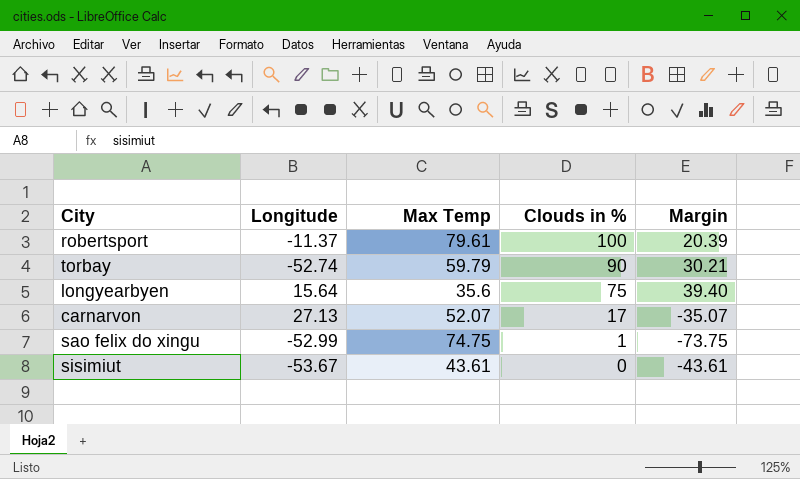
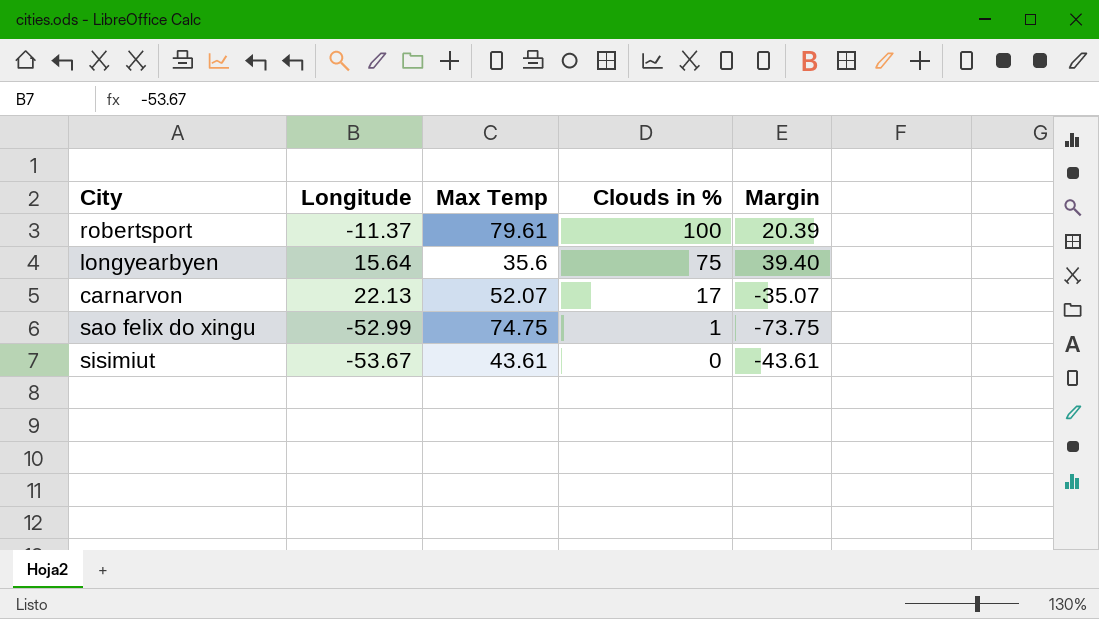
row torbay: -52.74 | 59.79 | 90 | 30.21 -> none
carnarvon | Longitude: 27.13 -> 22.13

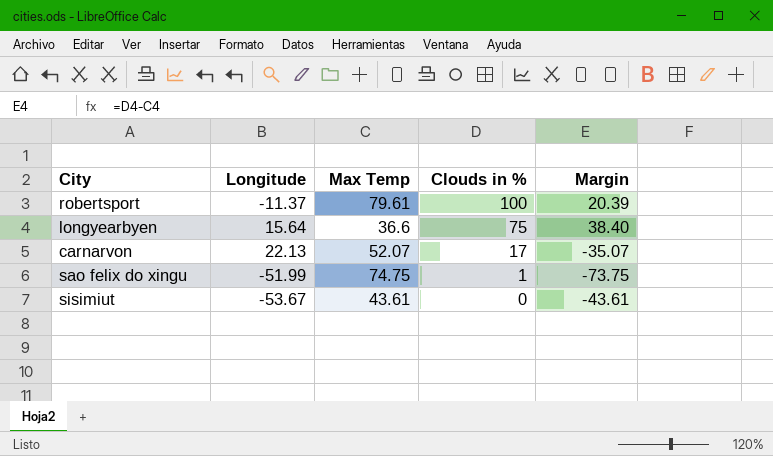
longyearbyen | Max Temp: 35.6 -> 36.6
longyearbyen | Margin: 39.40 -> 38.40
sao felix do xingu | Longitude: -52.99 -> -51.99

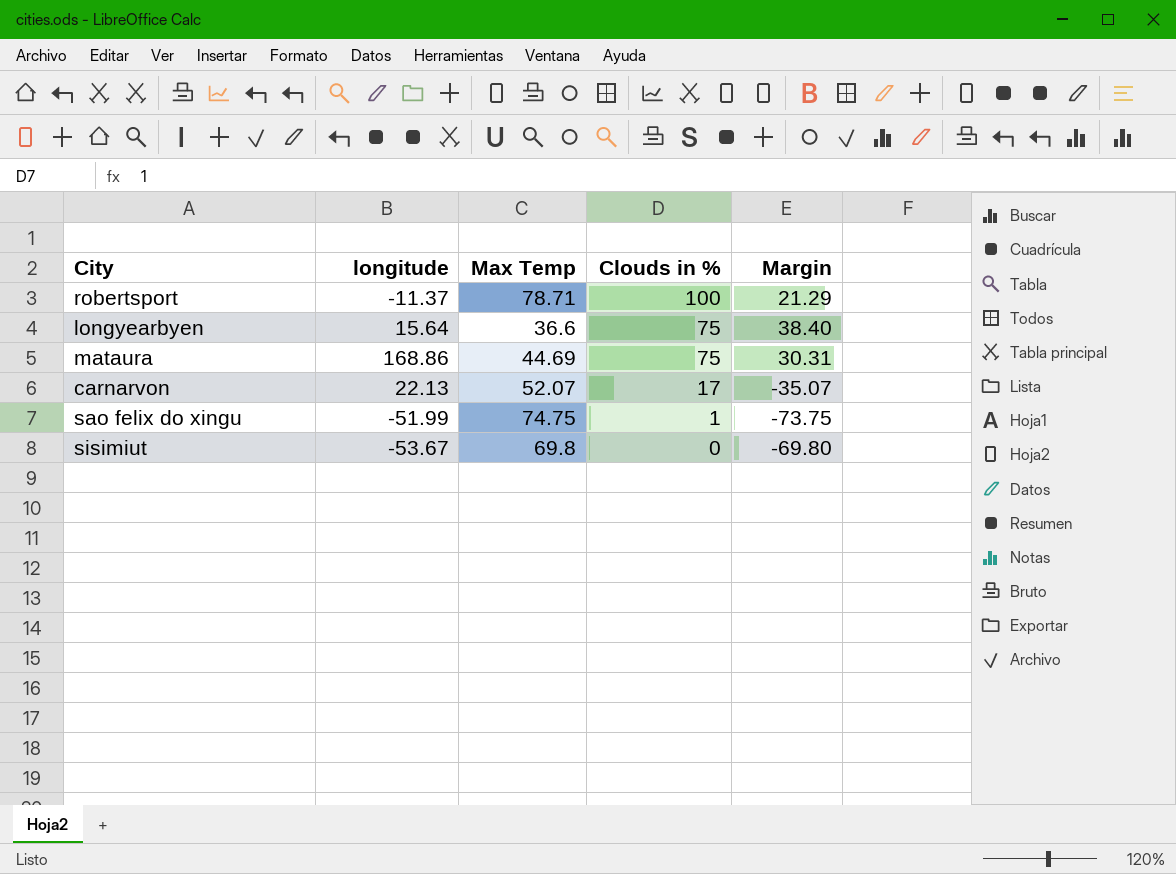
column name: Longitude -> longitude
robertsport | Max Temp: 79.61 -> 78.71
robertsport | Margin: 20.39 -> 21.29
row mataura: none -> 168.86 | 44.69 | 75 | 30.31
sisimiut | Max Temp: 43.61 -> 69.8
sisimiut | Margin: -43.61 -> -69.80

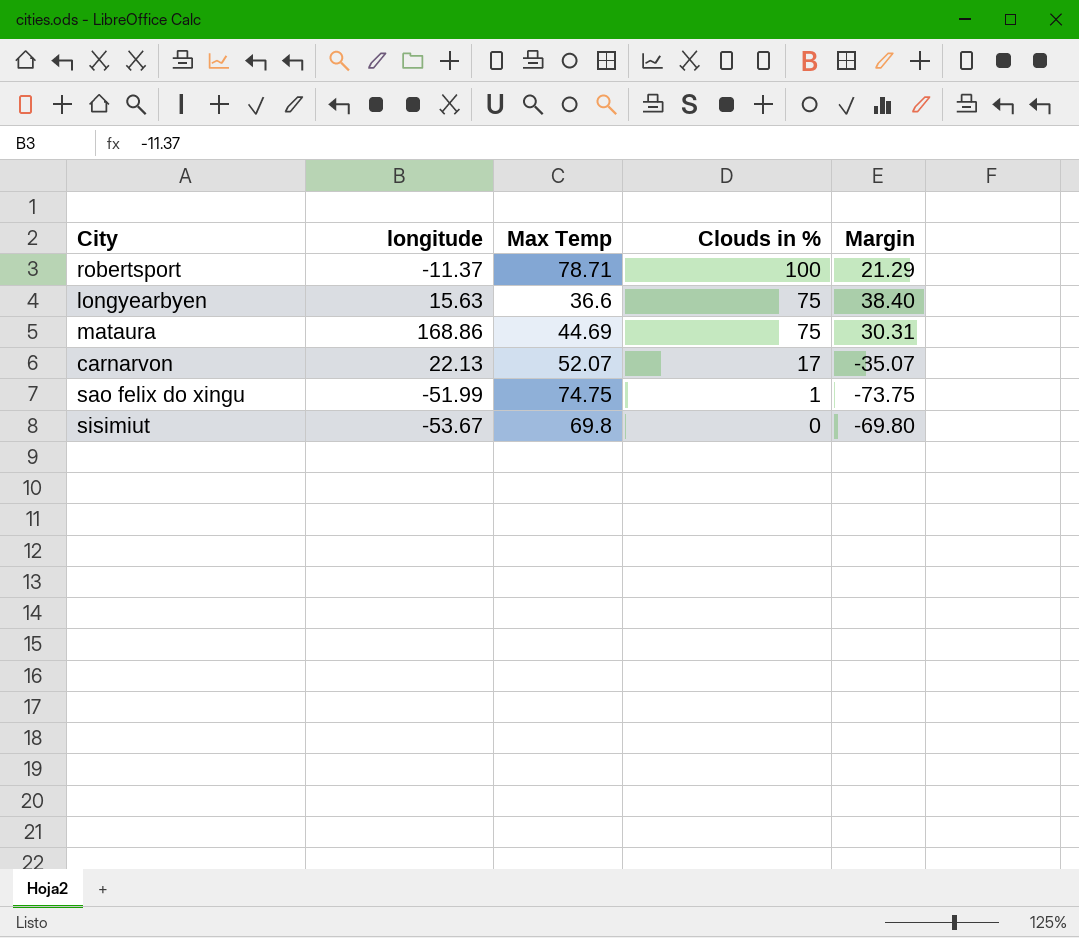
longyearbyen | longitude: 15.64 -> 15.63

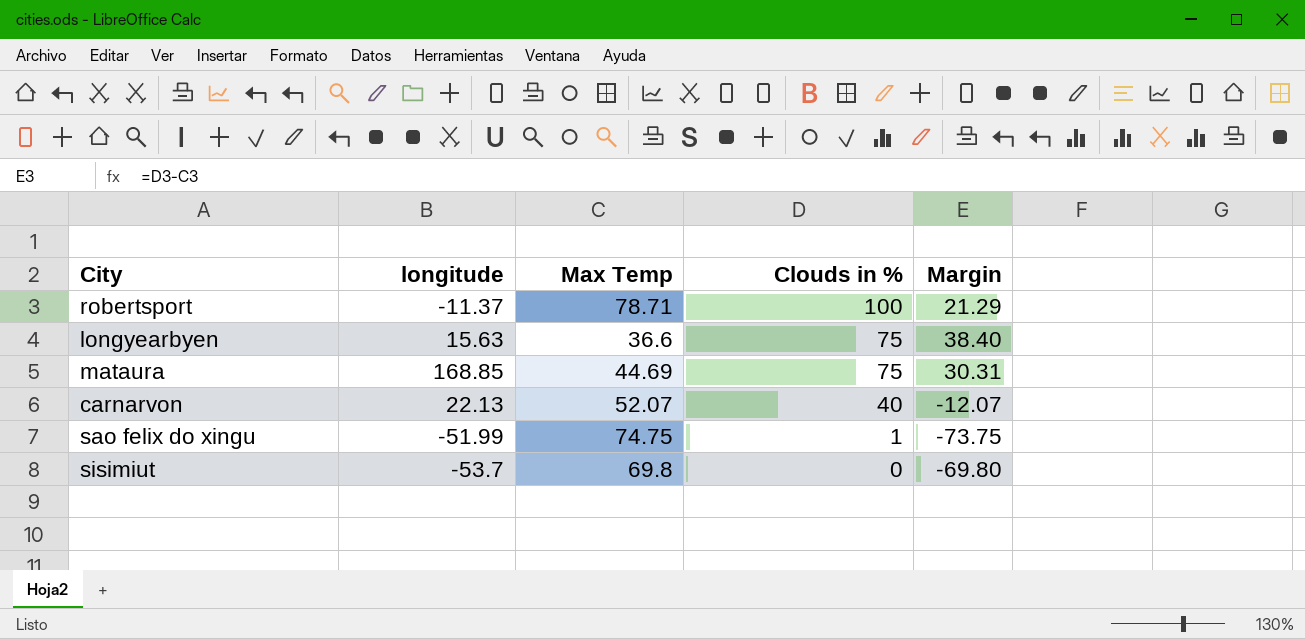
mataura | longitude: 168.86 -> 168.85
carnarvon | Clouds in %: 17 -> 40
carnarvon | Margin: -35.07 -> -12.07
sisimiut | longitude: -53.67 -> -53.7

